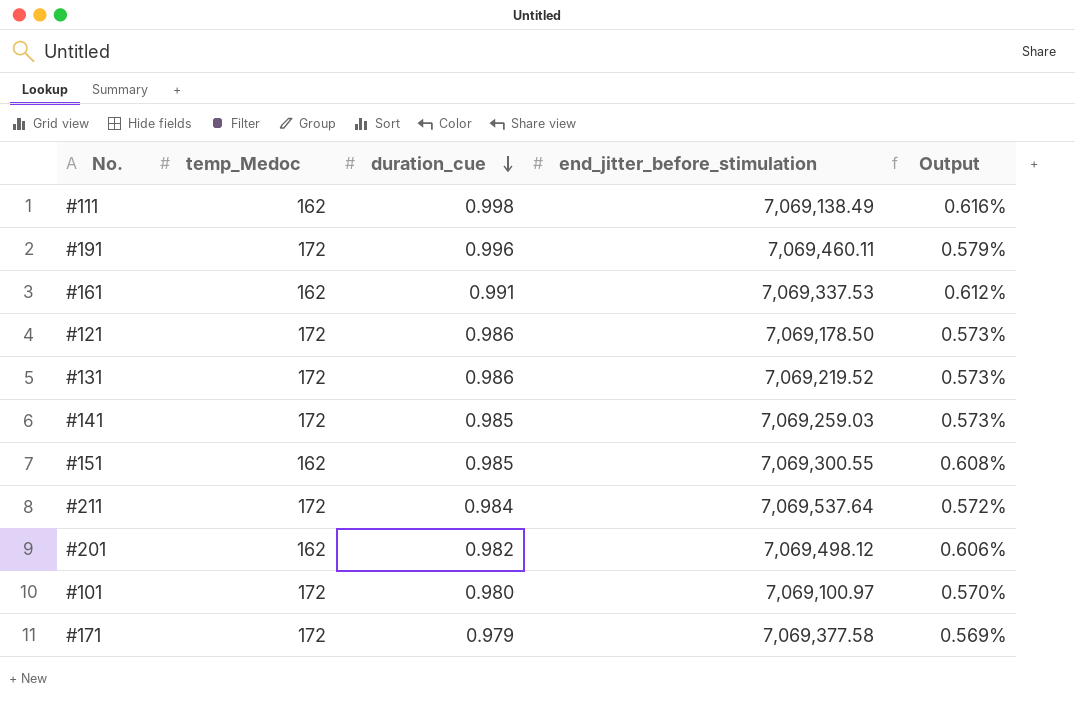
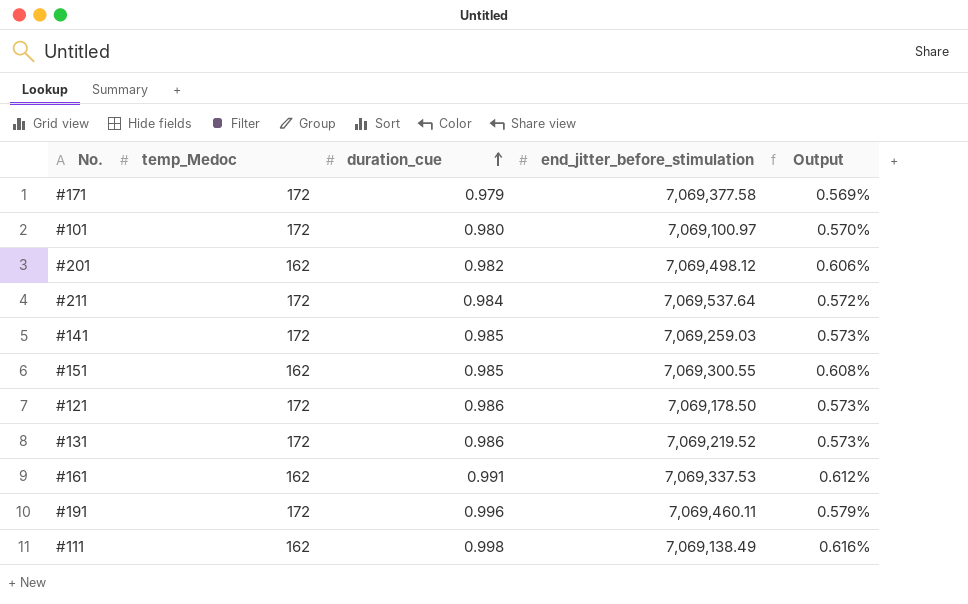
row order: duration_cue descending -> duration_cue ascending

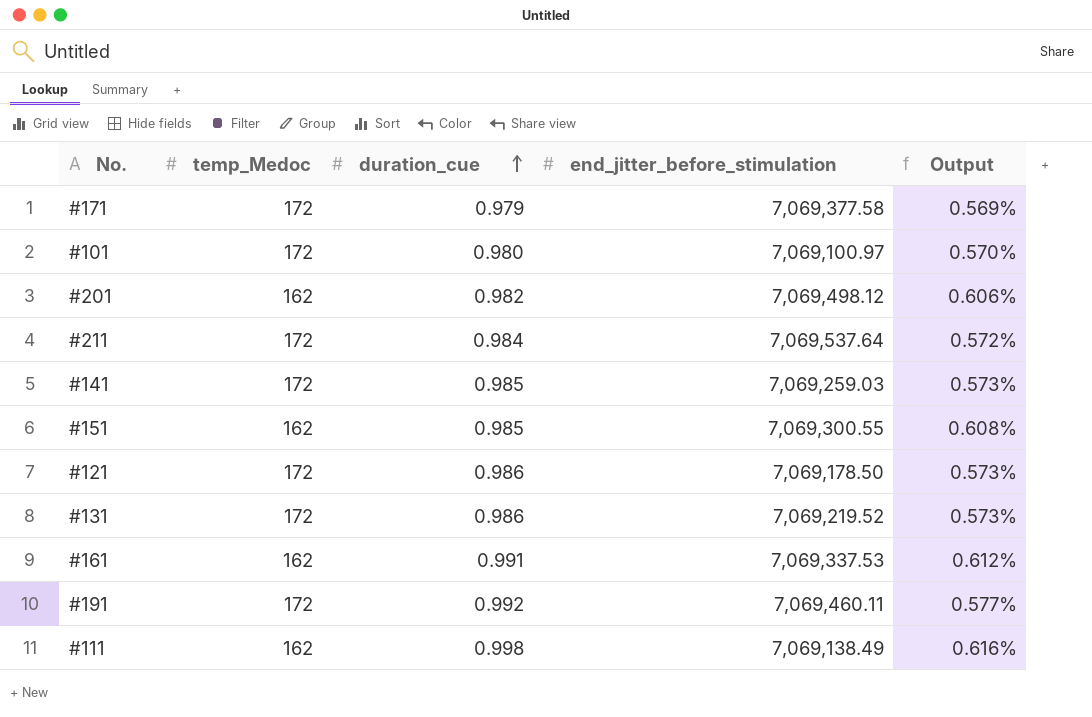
#191 | duration_cue: 0.996 -> 0.992
#191 | Output: 0.579% -> 0.577%

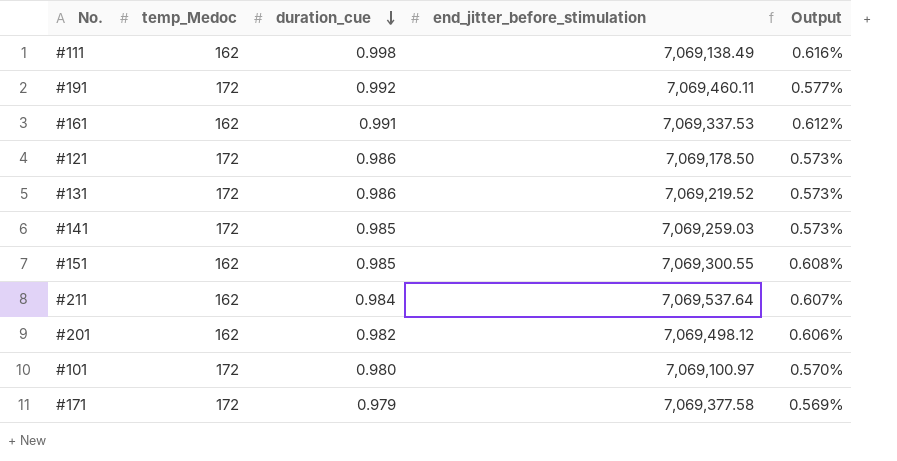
row order: duration_cue ascending -> duration_cue descending
#211 | temp_Medoc: 172 -> 162
#211 | Output: 0.572% -> 0.607%

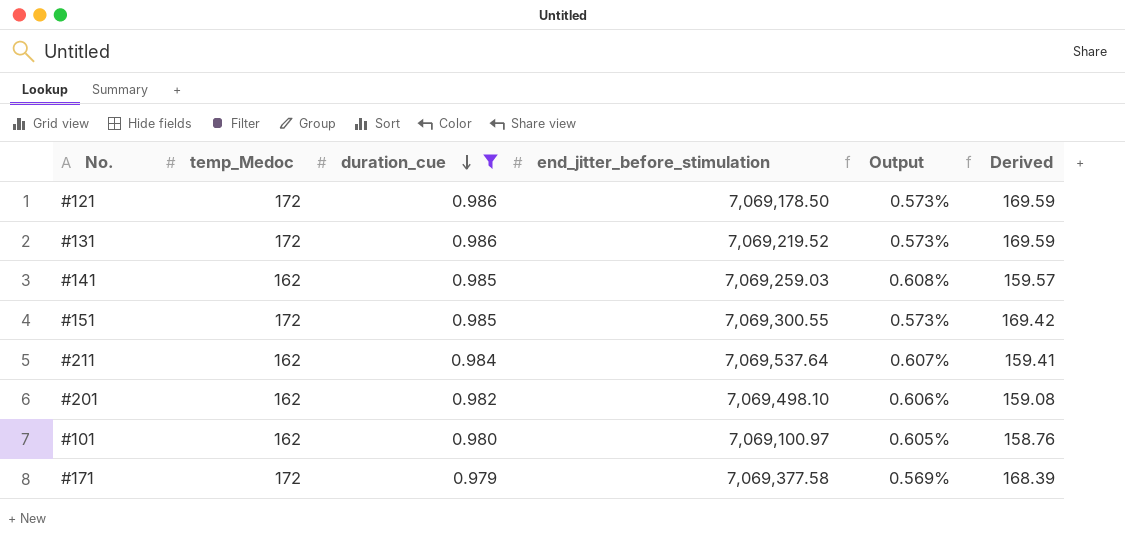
filter: none -> duration_cue <= 0.986
column Derived | formula: none -> [temp_Medoc] * [duration_cue]
#141 | temp_Medoc: 172 -> 162
#141 | Output: 0.573% -> 0.608%
#151 | temp_Medoc: 162 -> 172
#151 | Output: 0.608% -> 0.573%
#201 | end_jitter_before_stimulation: 7,069,498.12 -> 7,069,498.10
#101 | temp_Medoc: 172 -> 162
#101 | Output: 0.570% -> 0.605%

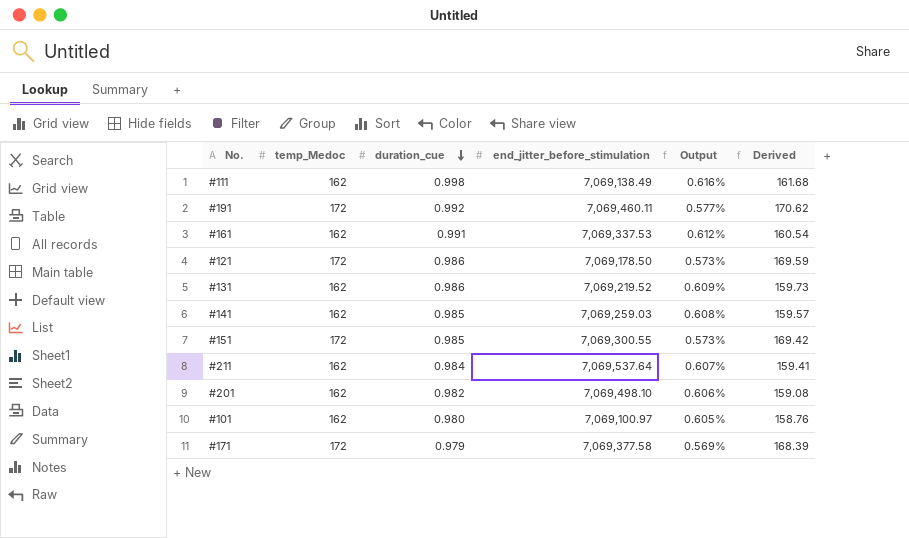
filter: duration_cue <= 0.986 -> none
#131 | temp_Medoc: 172 -> 162
#131 | Output: 0.573% -> 0.609%
#131 | Derived: 169.59 -> 159.73

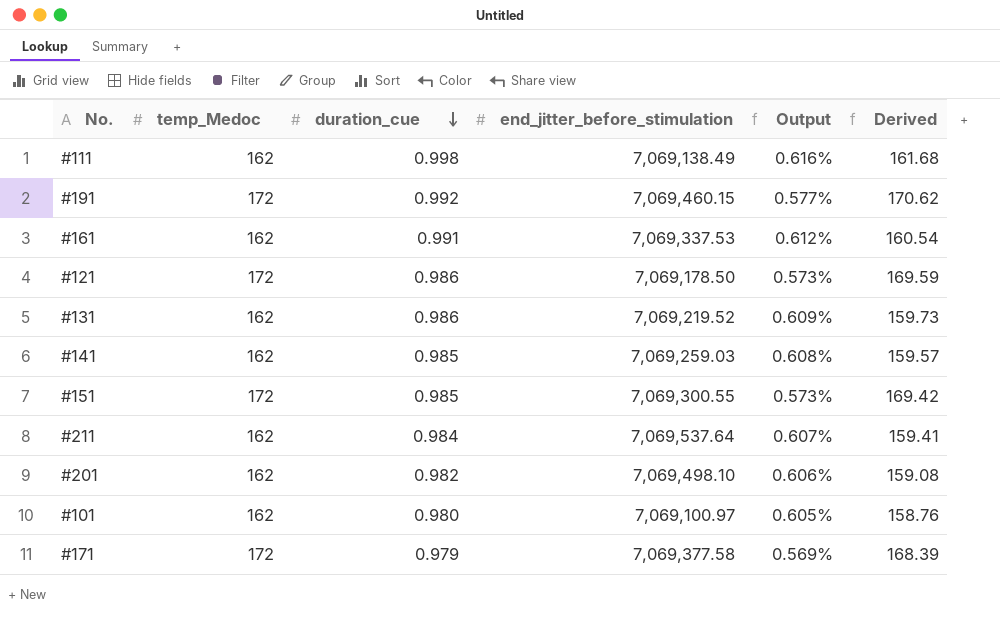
#191 | end_jitter_before_stimulation: 7,069,460.11 -> 7,069,460.15

